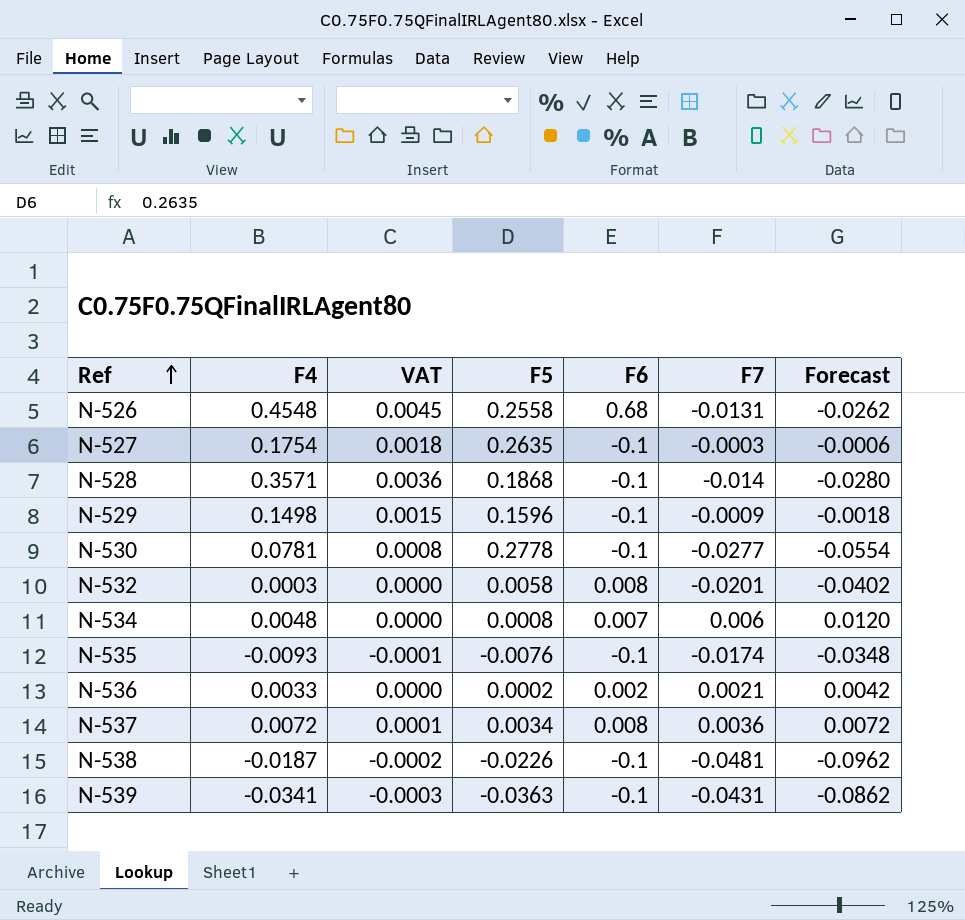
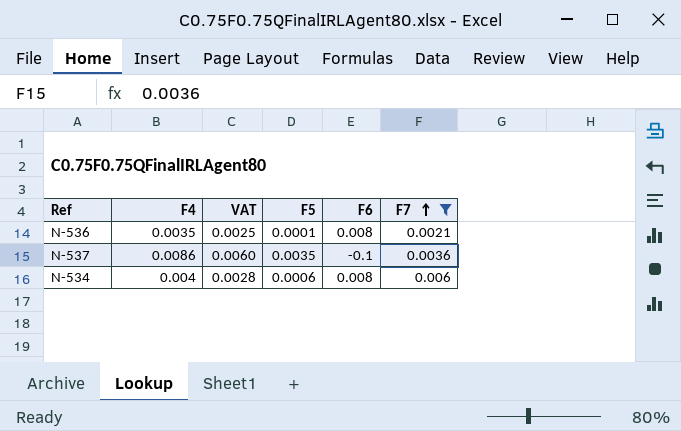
filter: none -> F7 >= 0.0021
row order: Ref ascending -> F7 ascending
column Forecast | formula: [F7] * 2 -> none
column VAT | formula: [F4] * 0.01 -> [F4] * 0.7
N-536 | F4: 0.0033 -> 0.0035
N-536 | F5: 0.0002 -> 0.0001
N-536 | F6: 0.002 -> 0.008
N-537 | F4: 0.0072 -> 0.0086
N-537 | F5: 0.0034 -> 0.0035
N-537 | F6: 0.008 -> -0.1
N-534 | F4: 0.0048 -> 0.004
N-534 | F5: 0.0008 -> 0.0006
N-534 | F6: 0.007 -> 0.008

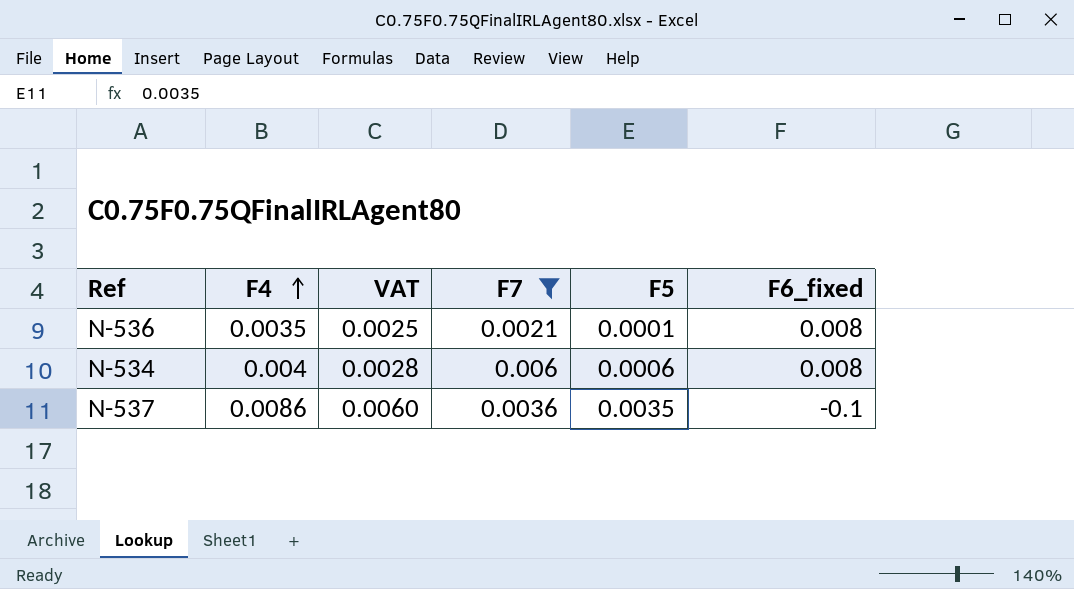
row order: F7 ascending -> F4 ascending
column F7 | position: 6 -> 4
column name: F6 -> F6_fixed

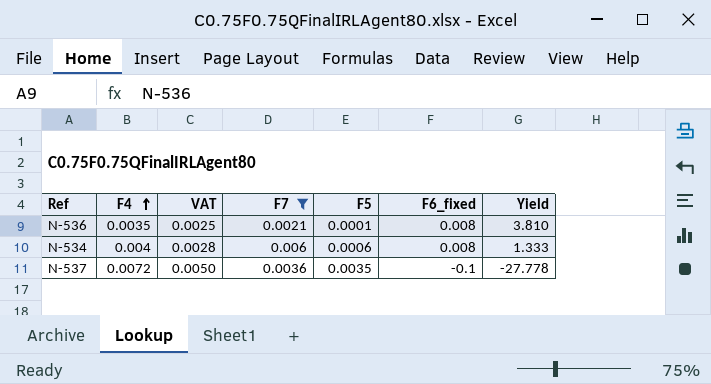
column Yield | formula: none -> [F6_fixed] / [F7]
N-537 | F4: 0.0086 -> 0.0072
N-537 | VAT: 0.0060 -> 0.0050

